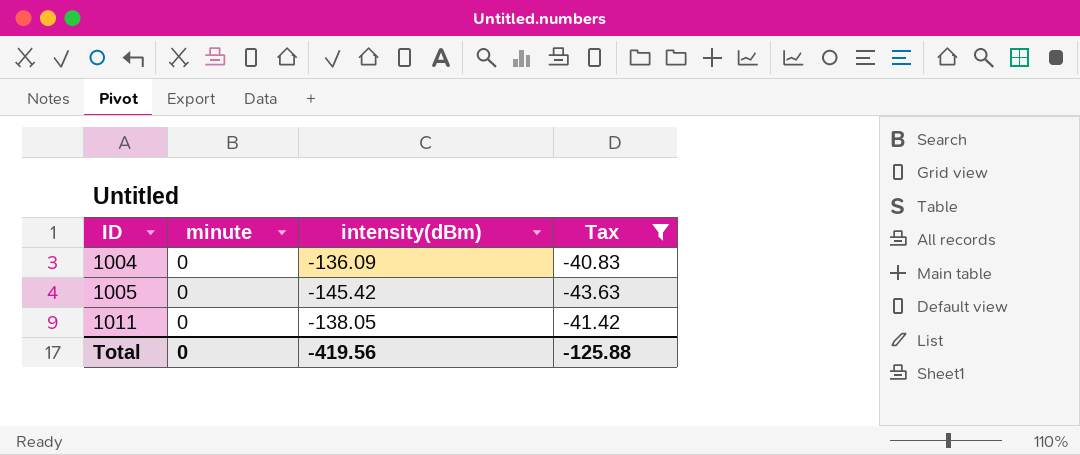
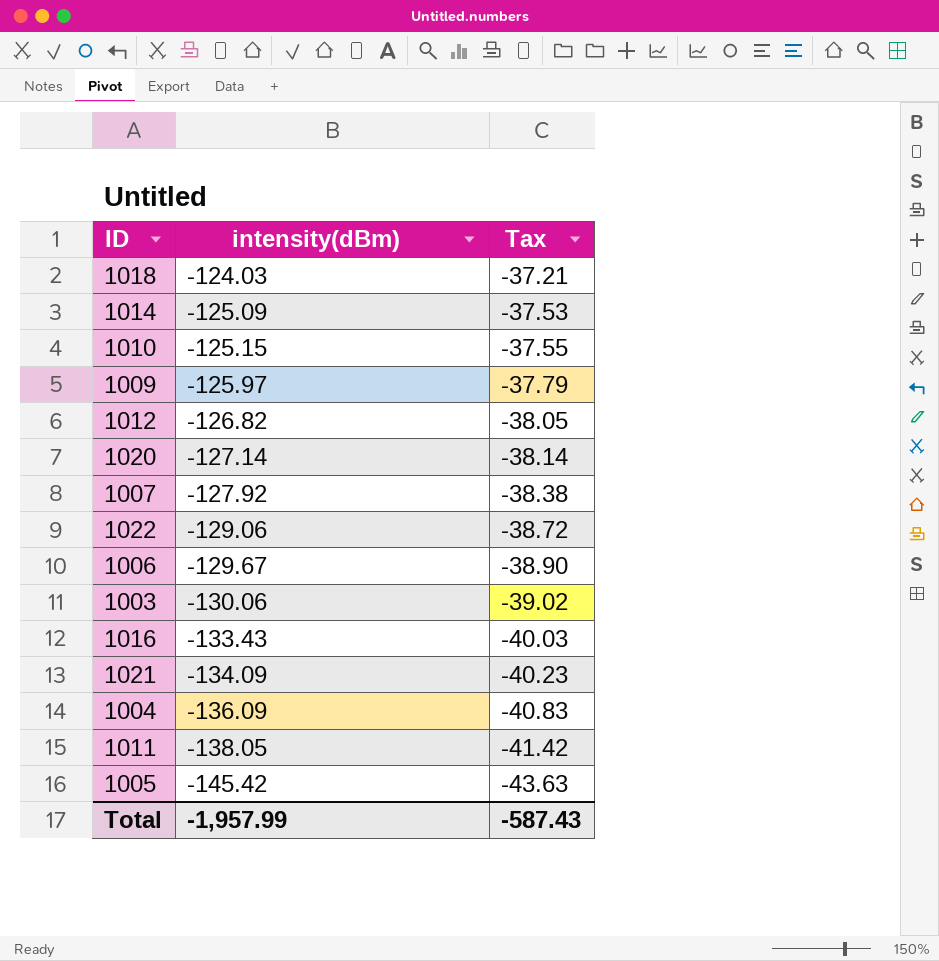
filter: Tax <= -40.83 -> none
row order: ID ascending -> intensity(dBm) descending
column minute | position: 2 -> none
Total | intensity(dBm): -419.56 -> -1,957.99
Total | Tax: -125.88 -> -587.43

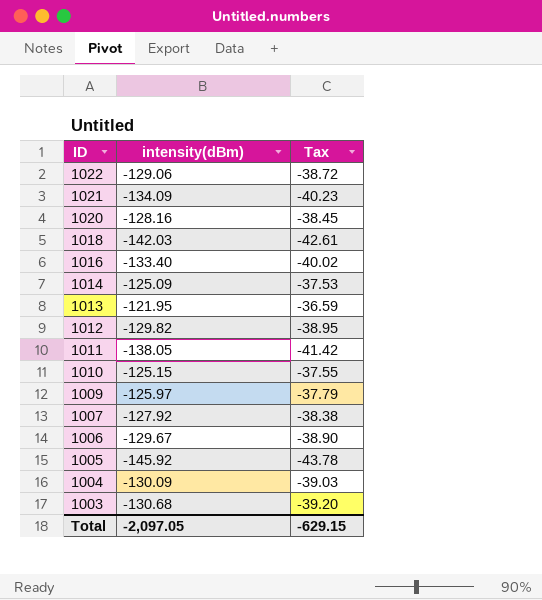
row order: intensity(dBm) descending -> ID descending
1020 | intensity(dBm): -127.14 -> -128.16
1020 | Tax: -38.14 -> -38.45
1018 | intensity(dBm): -124.03 -> -142.03
1018 | Tax: -37.21 -> -42.61
1016 | intensity(dBm): -133.43 -> -133.40
1016 | Tax: -40.03 -> -40.02
row 1013: none -> -121.95 | -36.59
1012 | intensity(dBm): -126.82 -> -129.82
1012 | Tax: -38.05 -> -38.95
1005 | intensity(dBm): -145.42 -> -145.92
1005 | Tax: -43.63 -> -43.78
1004 | intensity(dBm): -136.09 -> -130.09
1004 | Tax: -40.83 -> -39.03
1003 | intensity(dBm): -130.06 -> -130.68
1003 | Tax: -39.02 -> -39.20
Total | intensity(dBm): -1,957.99 -> -2,097.05
Total | Tax: -587.43 -> -629.15

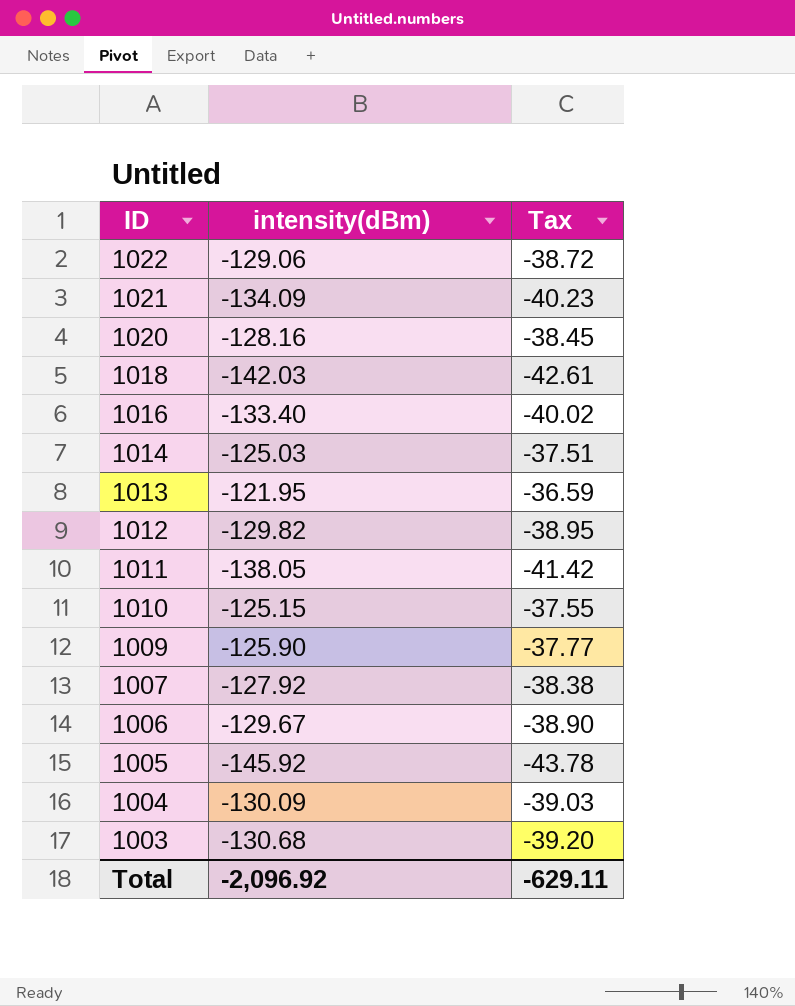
1014 | intensity(dBm): -125.09 -> -125.03
1014 | Tax: -37.53 -> -37.51
1009 | intensity(dBm): -125.97 -> -125.90
1009 | Tax: -37.79 -> -37.77
Total | intensity(dBm): -2,097.05 -> -2,096.92
Total | Tax: -629.15 -> -629.11

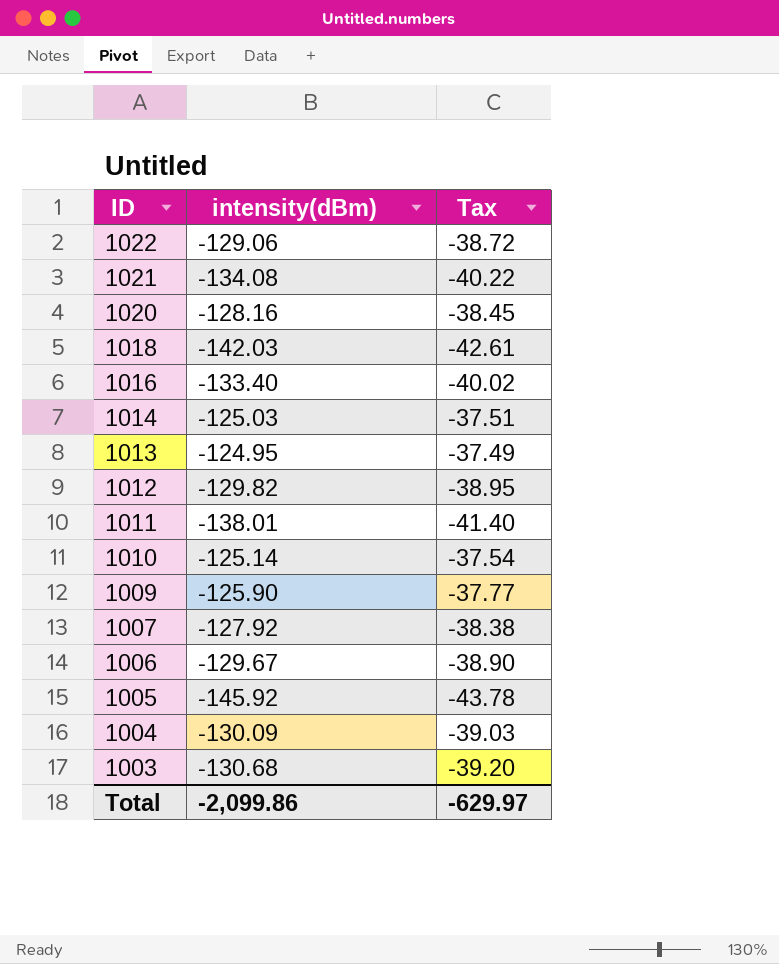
1021 | intensity(dBm): -134.09 -> -134.08
1021 | Tax: -40.23 -> -40.22
1013 | intensity(dBm): -121.95 -> -124.95
1013 | Tax: -36.59 -> -37.49
1011 | intensity(dBm): -138.05 -> -138.01
1011 | Tax: -41.42 -> -41.40
1010 | intensity(dBm): -125.15 -> -125.14
1010 | Tax: -37.55 -> -37.54
Total | intensity(dBm): -2,096.92 -> -2,099.86
Total | Tax: -629.11 -> -629.97

